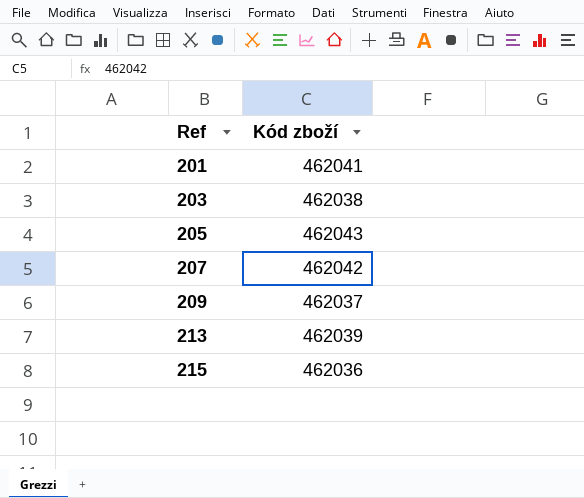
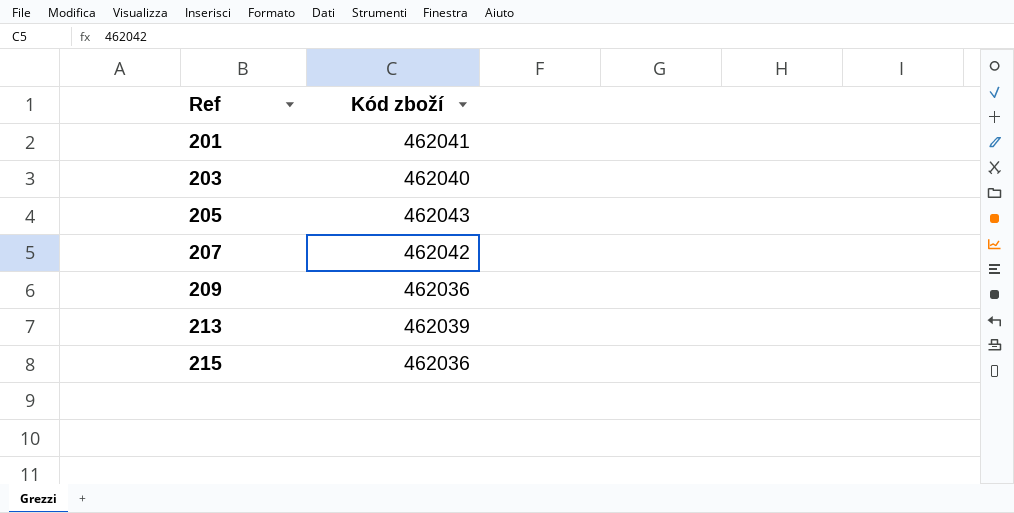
203 | Kód zboží: 462038 -> 462040
209 | Kód zboží: 462037 -> 462036

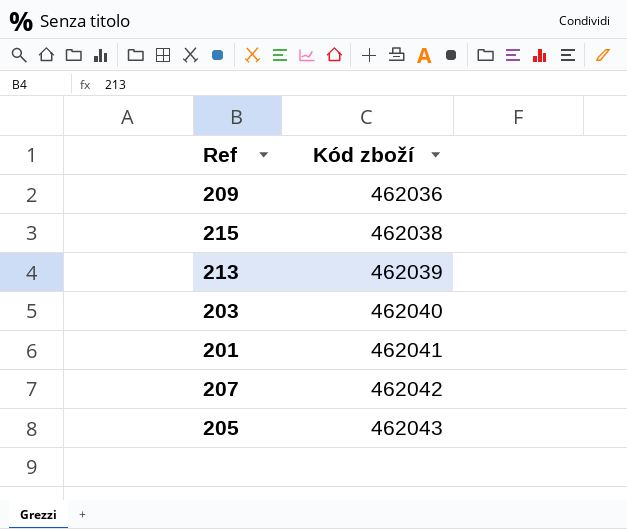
row order: Ref ascending -> Kód zboží ascending
215 | Kód zboží: 462036 -> 462038

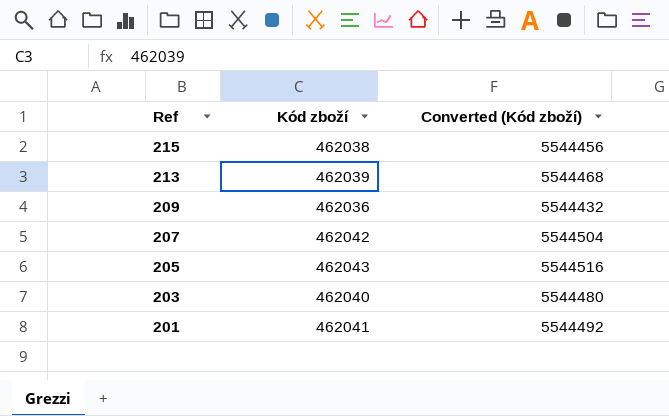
row order: Kód zboží ascending -> Ref descending
column Converted (Kód zboží) | formula: none -> [Kód zboží] * 12

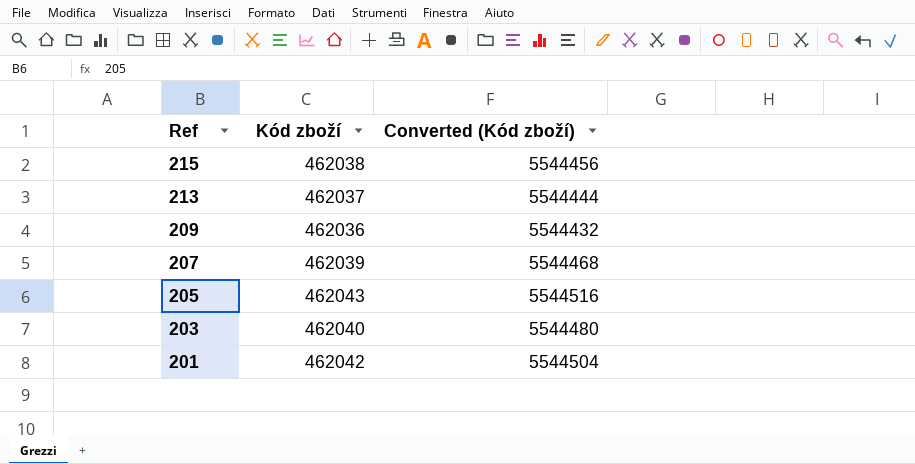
213 | Kód zboží: 462039 -> 462037
213 | Converted (Kód zboží): 5544468 -> 5544444
207 | Kód zboží: 462042 -> 462039
207 | Converted (Kód zboží): 5544504 -> 5544468
201 | Kód zboží: 462041 -> 462042
201 | Converted (Kód zboží): 5544492 -> 5544504

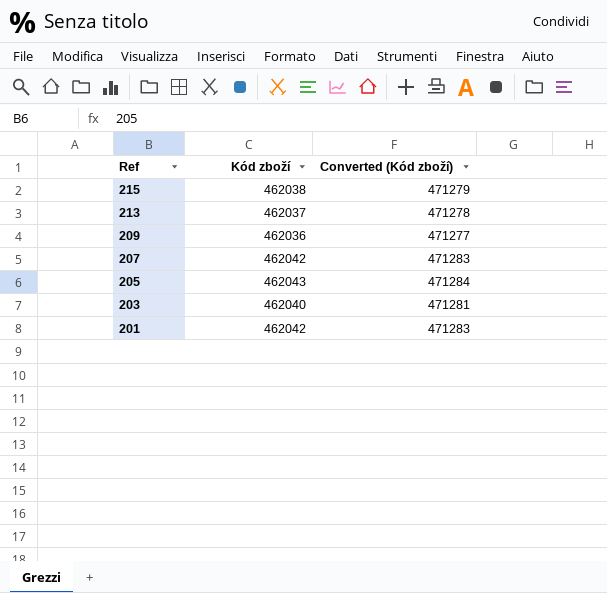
column Converted (Kód zboží) | formula: [Kód zboží] * 12 -> [Kód zboží] * 1.02
207 | Kód zboží: 462039 -> 462042

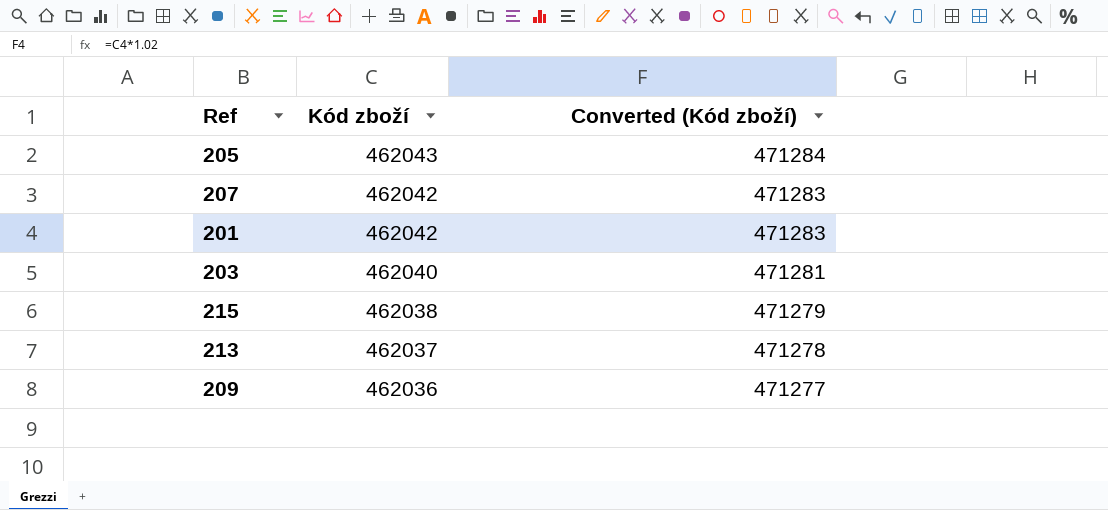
row order: Ref descending -> Kód zboží descending

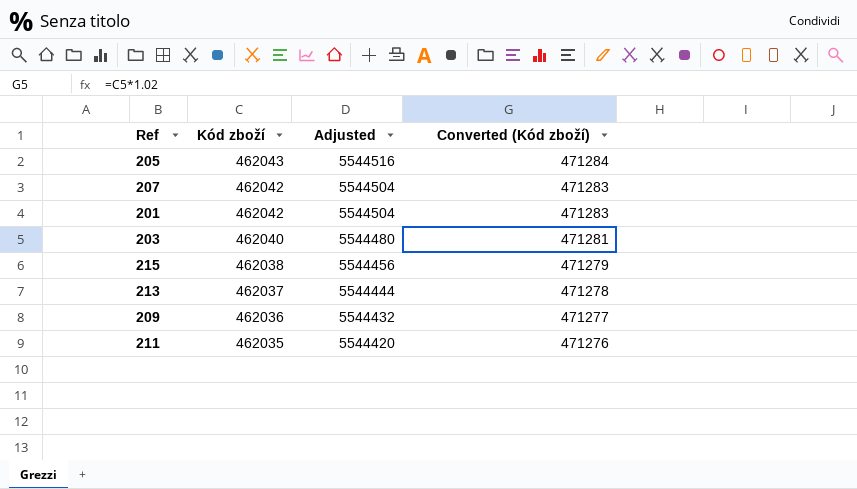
column Adjusted | formula: none -> [Kód zboží] * 12
row 211: none -> 462035 | 5544420 | 471276

